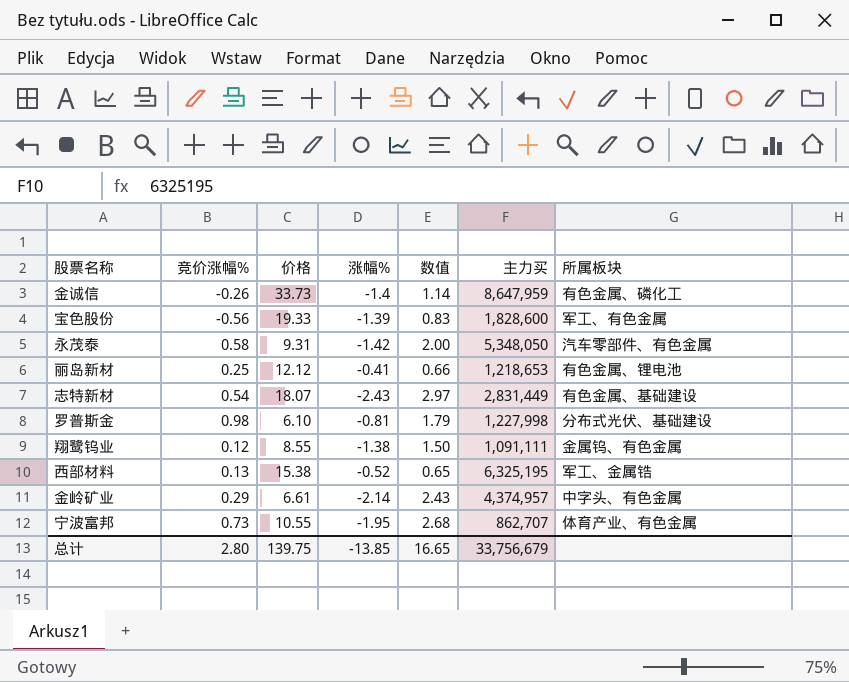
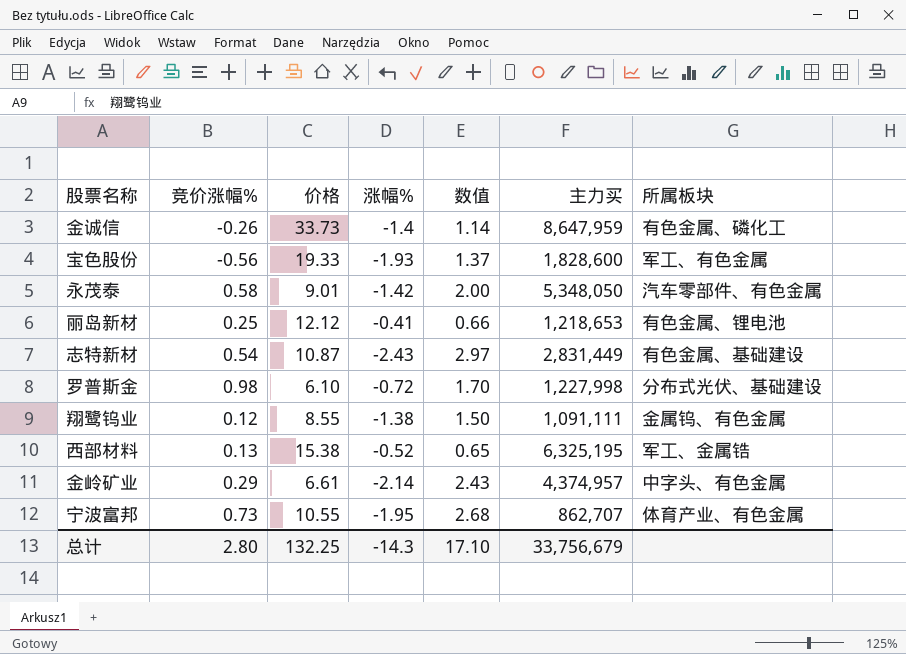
宝色股份 | 涨幅%: -1.39 -> -1.93
宝色股份 | 数值: 0.83 -> 1.37
永茂泰 | 价格: 9.31 -> 9.01
志特新材 | 价格: 18.07 -> 10.87
罗普斯金 | 涨幅%: -0.81 -> -0.72
罗普斯金 | 数值: 1.79 -> 1.70
总计 | 价格: 139.75 -> 132.25
总计 | 涨幅%: -13.85 -> -14.3
总计 | 数值: 16.65 -> 17.10

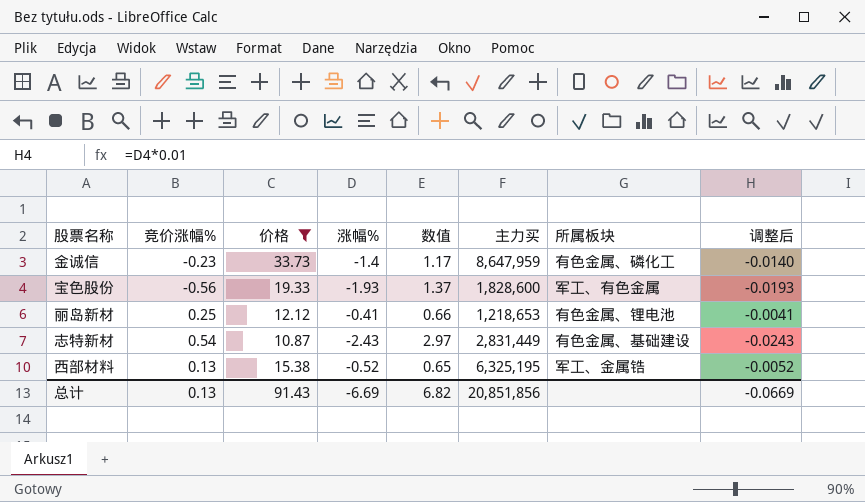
filter: none -> 价格 >= 10.87
column 调整后 | formula: none -> [涨幅%] * 0.01
金诚信 | 竞价涨幅%: -0.26 -> -0.23
金诚信 | 数值: 1.14 -> 1.17
总计 | 竞价涨幅%: 2.80 -> 0.13
总计 | 价格: 132.25 -> 91.43
总计 | 涨幅%: -14.3 -> -6.69
总计 | 数值: 17.10 -> 6.82
总计 | 主力买: 33,756,679 -> 20,851,856

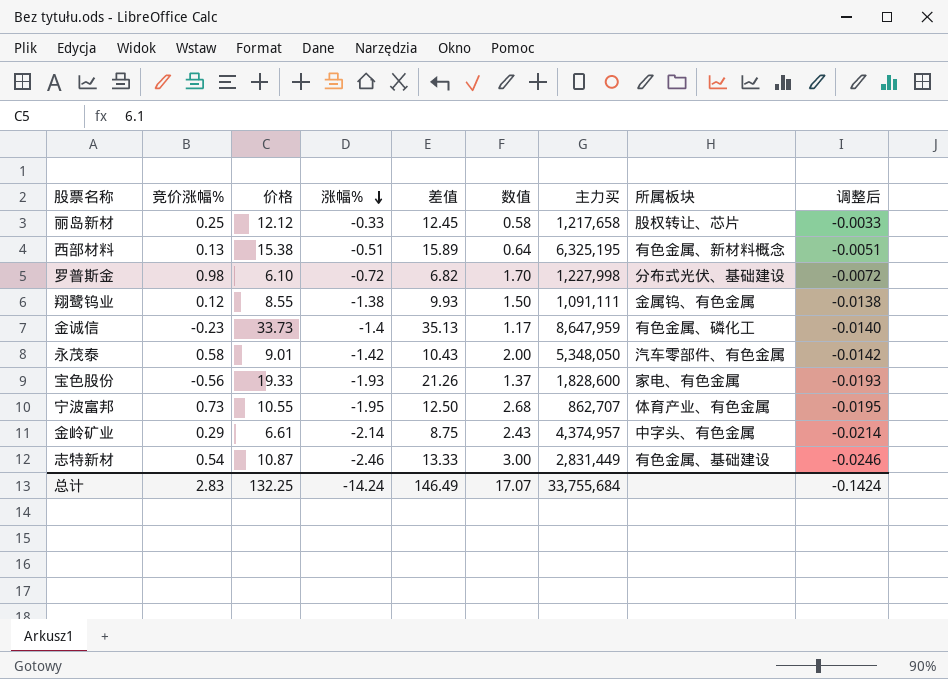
filter: 价格 >= 10.87 -> none
row order: none -> 涨幅% descending
column 差值 | formula: none -> [价格] - [涨幅%]
丽岛新材 | 涨幅%: -0.41 -> -0.33
丽岛新材 | 数值: 0.66 -> 0.58
丽岛新材 | 主力买: 1,218,653 -> 1,217,658
丽岛新材 | 所属板块: 有色金属、锂电池 -> 股权转让、芯片
丽岛新材 | 调整后: -0.0041 -> -0.0033
西部材料 | 涨幅%: -0.52 -> -0.51
西部材料 | 数值: 0.65 -> 0.64
西部材料 | 所属板块: 军工、金属锆 -> 有色金属、新材料概念
西部材料 | 调整后: -0.0052 -> -0.0051
宝色股份 | 所属板块: 军工、有色金属 -> 家电、有色金属
志特新材 | 涨幅%: -2.43 -> -2.46
志特新材 | 数值: 2.97 -> 3.00
志特新材 | 调整后: -0.0243 -> -0.0246
总计 | 竞价涨幅%: 0.13 -> 2.83
总计 | 价格: 91.43 -> 132.25
总计 | 涨幅%: -6.69 -> -14.24
总计 | 数值: 6.82 -> 17.07
总计 | 主力买: 20,851,856 -> 33,755,684
总计 | 调整后: -0.0669 -> -0.1424

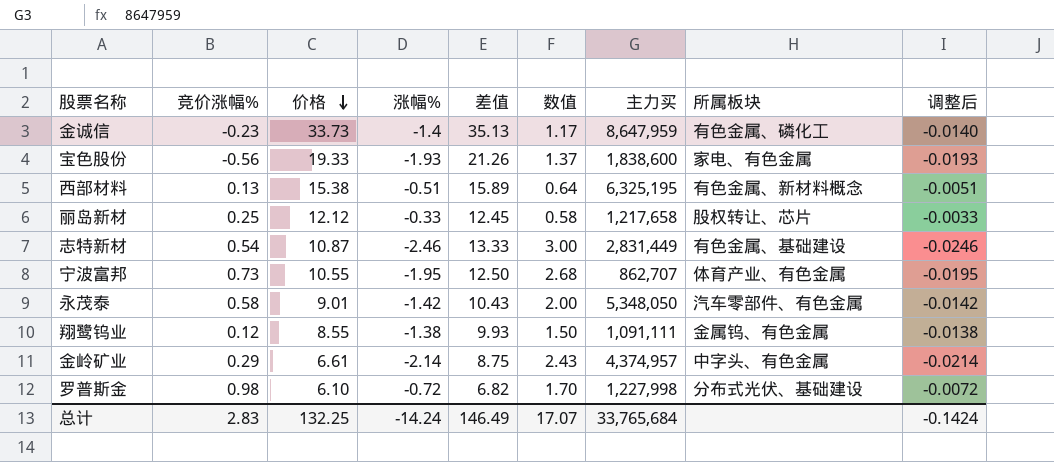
row order: 涨幅% descending -> 价格 descending
宝色股份 | 主力买: 1,828,600 -> 1,838,600
总计 | 主力买: 33,755,684 -> 33,765,684

